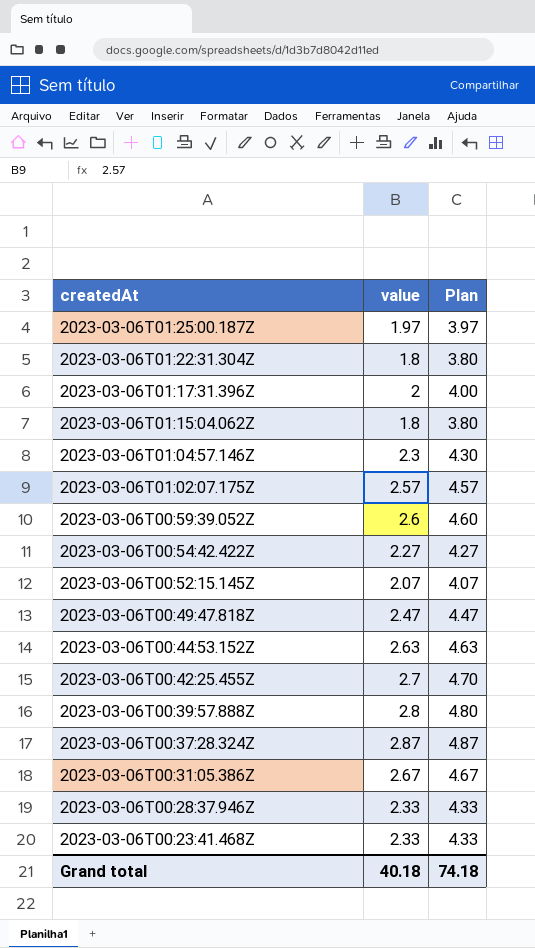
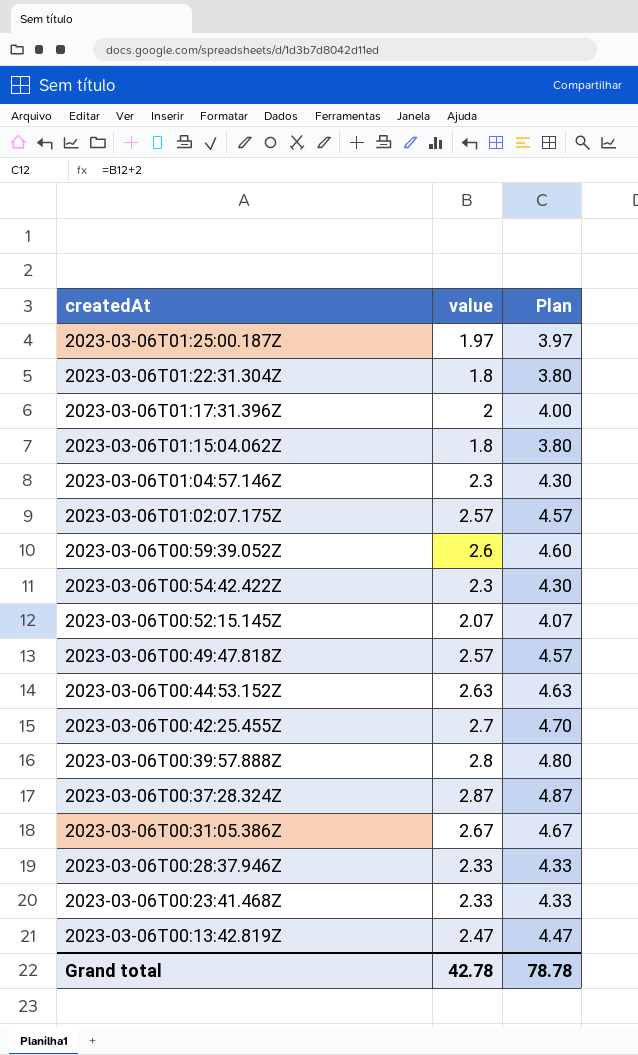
2023-03-06T00:54:42.422Z | value: 2.27 -> 2.3
2023-03-06T00:54:42.422Z | Plan: 4.27 -> 4.30
2023-03-06T00:49:47.818Z | value: 2.47 -> 2.57
2023-03-06T00:49:47.818Z | Plan: 4.47 -> 4.57
row 2023-03-06T00:13:42.819Z: none -> 2.47 | 4.47
Grand total | value: 40.18 -> 42.78
Grand total | Plan: 74.18 -> 78.78

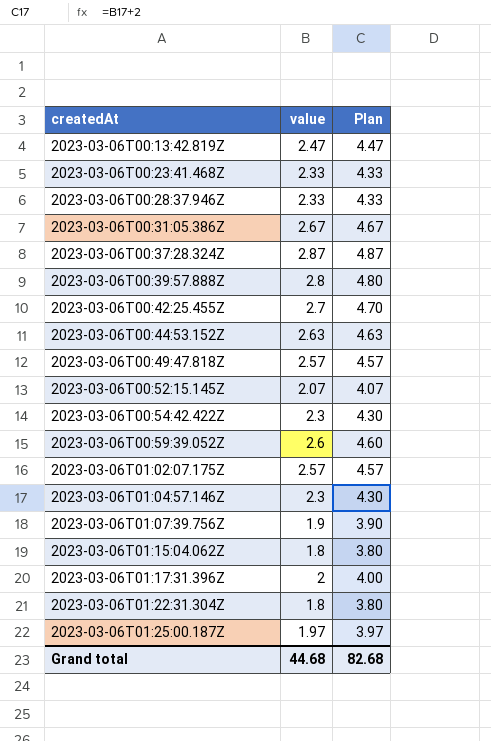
row order: createdAt descending -> createdAt ascending
row 2023-03-06T01:07:39.756Z: none -> 1.9 | 3.90
Grand total | value: 42.78 -> 44.68
Grand total | Plan: 78.78 -> 82.68

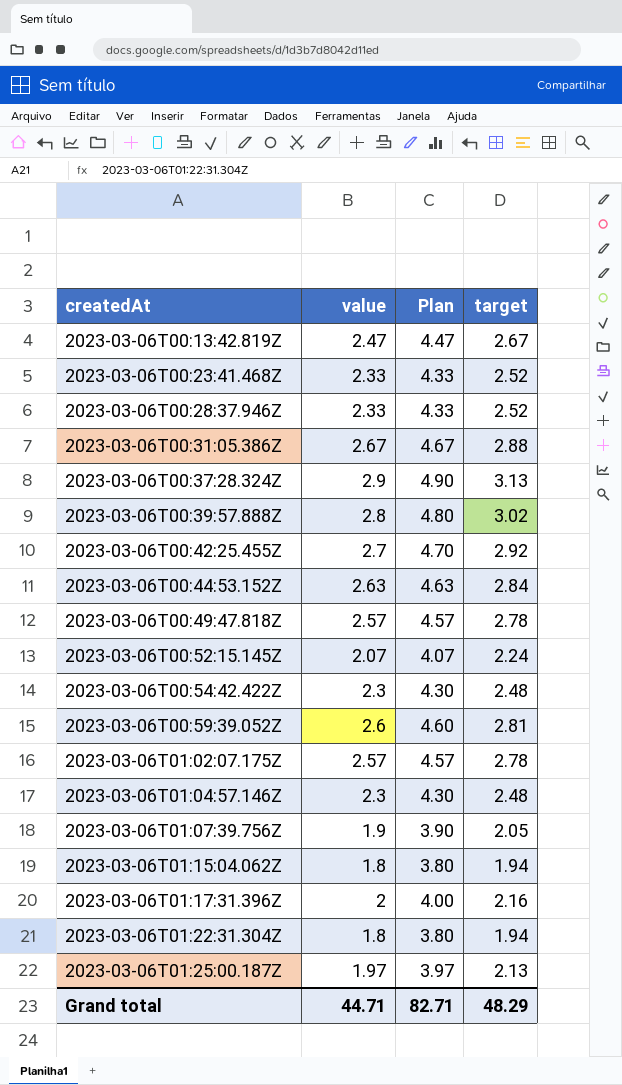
column target | formula: none -> [value] * 1.08
2023-03-06T00:37:28.324Z | value: 2.87 -> 2.9
2023-03-06T00:37:28.324Z | Plan: 4.87 -> 4.90
Grand total | value: 44.68 -> 44.71
Grand total | Plan: 82.68 -> 82.71

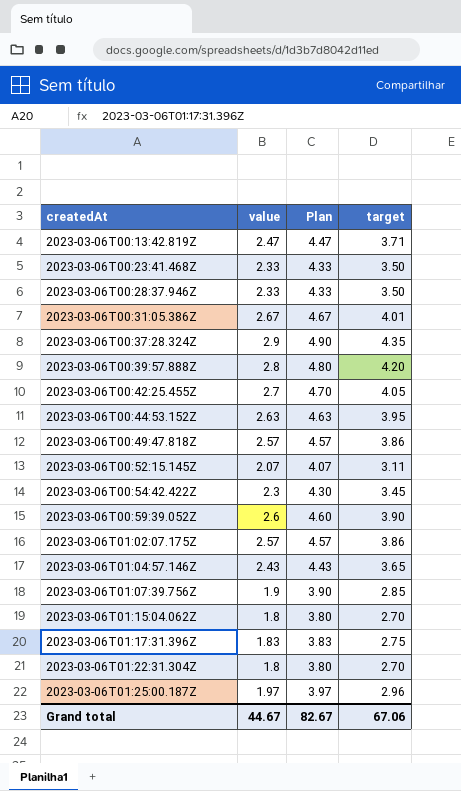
column target | formula: [value] * 1.08 -> [value] * 1.5
2023-03-06T01:04:57.146Z | value: 2.3 -> 2.43
2023-03-06T01:04:57.146Z | Plan: 4.30 -> 4.43
2023-03-06T01:17:31.396Z | value: 2 -> 1.83
2023-03-06T01:17:31.396Z | Plan: 4.00 -> 3.83
Grand total | value: 44.71 -> 44.67
Grand total | Plan: 82.71 -> 82.67
Grand total | target: 48.29 -> 67.06

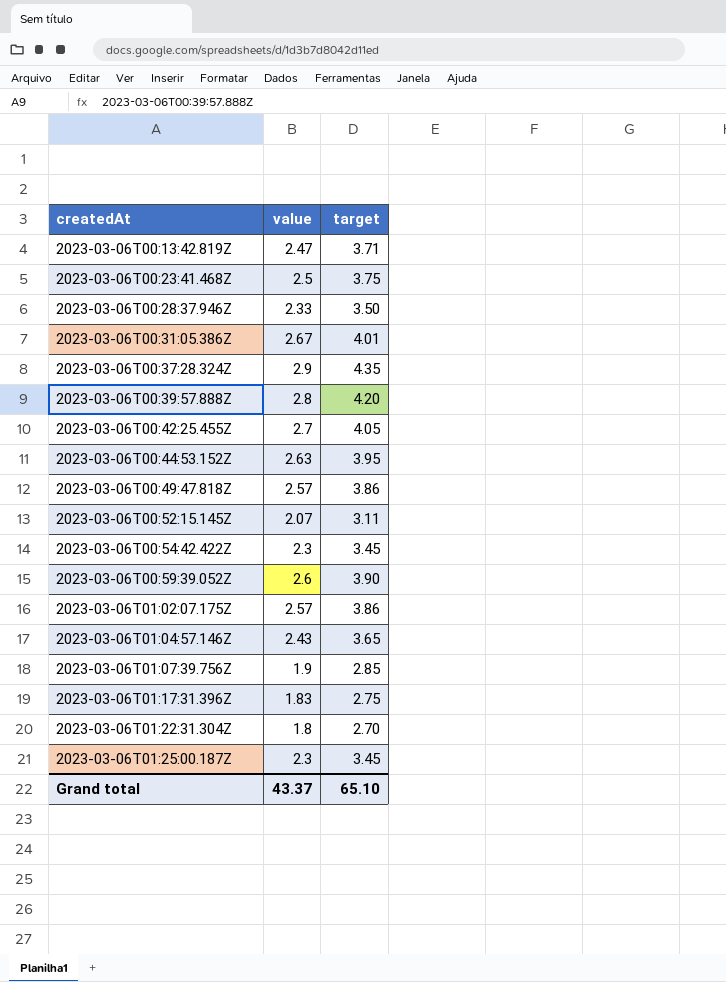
column Plan | formula: [value] + 2 -> none
row 2023-03-06T01:15:04.062Z: 1.8 | 3.80 | 2.70 -> none
2023-03-06T00:23:41.468Z | value: 2.33 -> 2.5
2023-03-06T00:23:41.468Z | target: 3.50 -> 3.75
2023-03-06T01:25:00.187Z | value: 1.97 -> 2.3
2023-03-06T01:25:00.187Z | target: 2.96 -> 3.45
Grand total | value: 44.67 -> 43.37
Grand total | target: 67.06 -> 65.10

